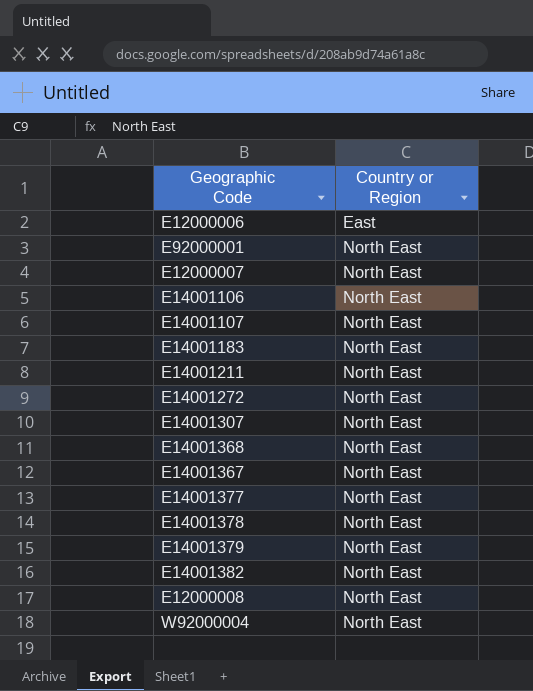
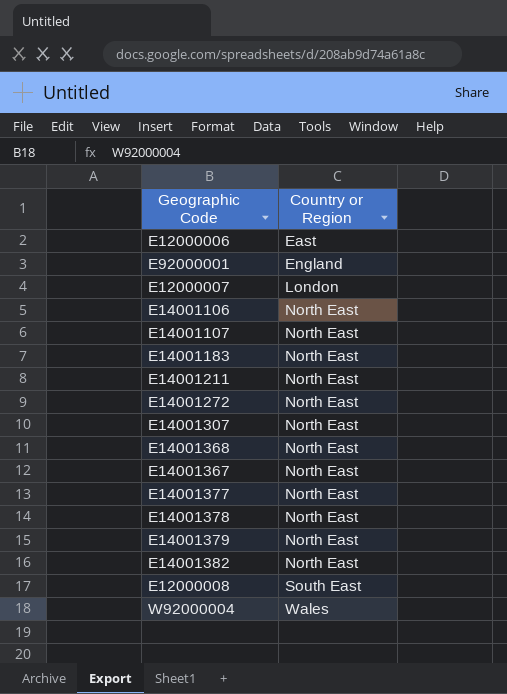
E92000001 | Country or Region: North East -> England
E12000007 | Country or Region: North East -> London
E12000008 | Country or Region: North East -> South East
W92000004 | Country or Region: North East -> Wales

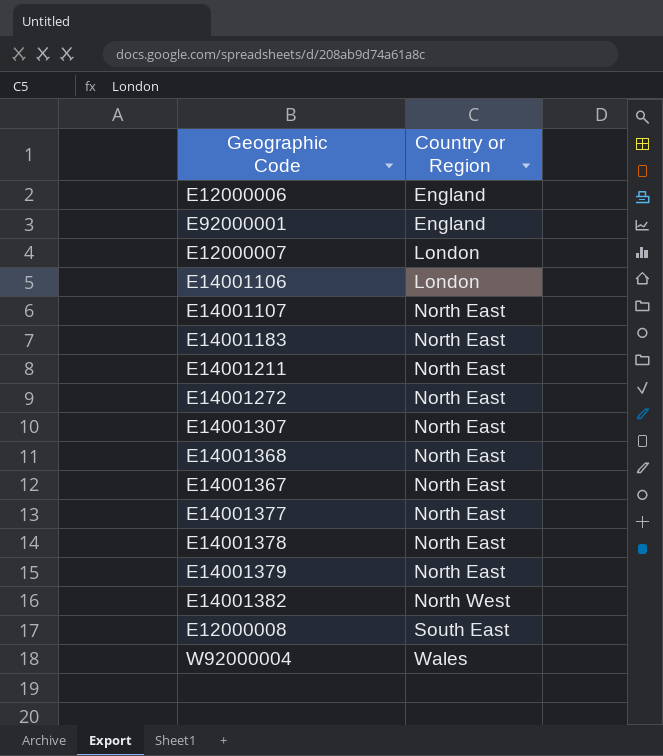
E12000006 | Country or Region: East -> England
E14001106 | Country or Region: North East -> London
E14001382 | Country or Region: North East -> North West

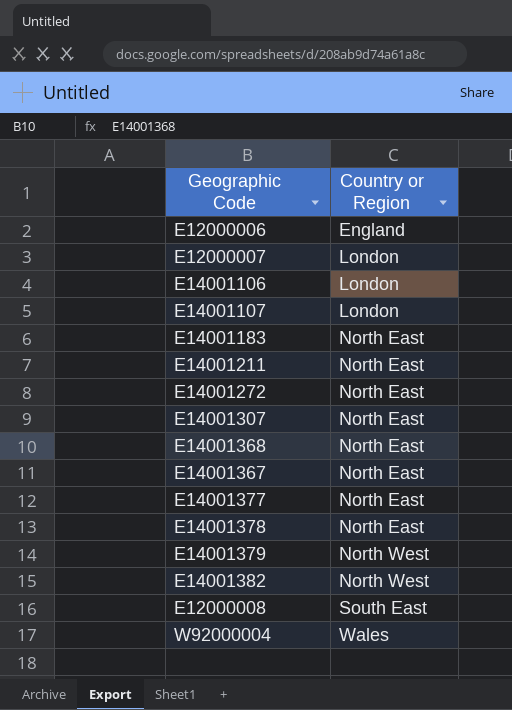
row E92000001: England -> none
E14001107 | Country or Region: North East -> London
E14001379 | Country or Region: North East -> North West

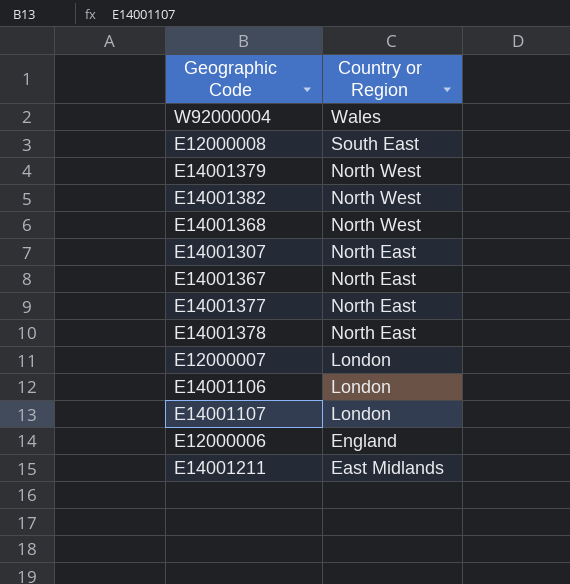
row order: Country or Region ascending -> Country or Region descending
row E14001183: North East -> none
row E14001272: North East -> none
E14001368 | Country or Region: North East -> North West
E14001211 | Country or Region: North East -> East Midlands

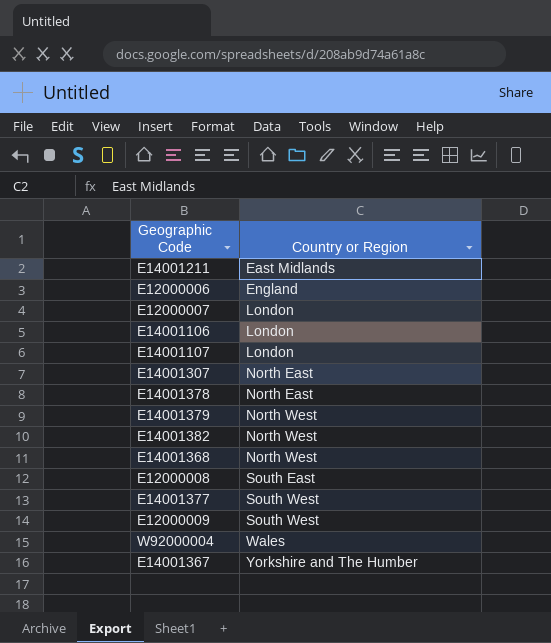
row order: Country or Region descending -> Country or Region ascending
E14001377 | Country or Region: North East -> South West
row E12000009: none -> South West
E14001367 | Country or Region: North East -> Yorkshire and The Humber

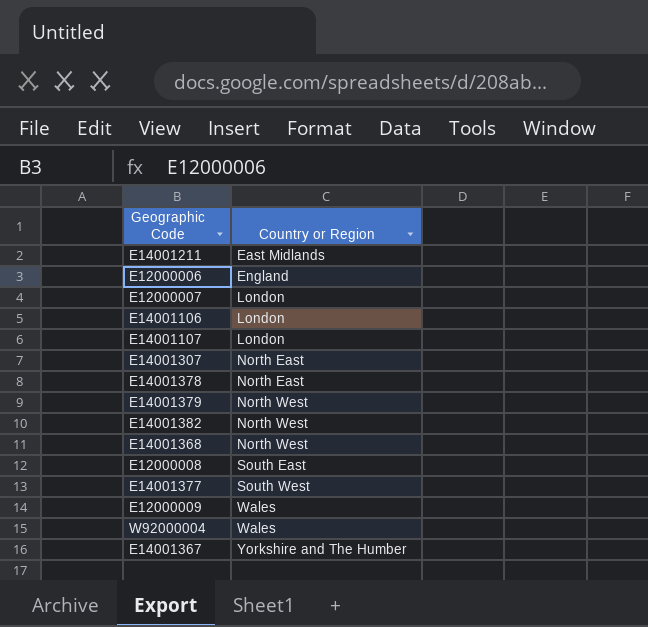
E12000009 | Country or Region: South West -> Wales

